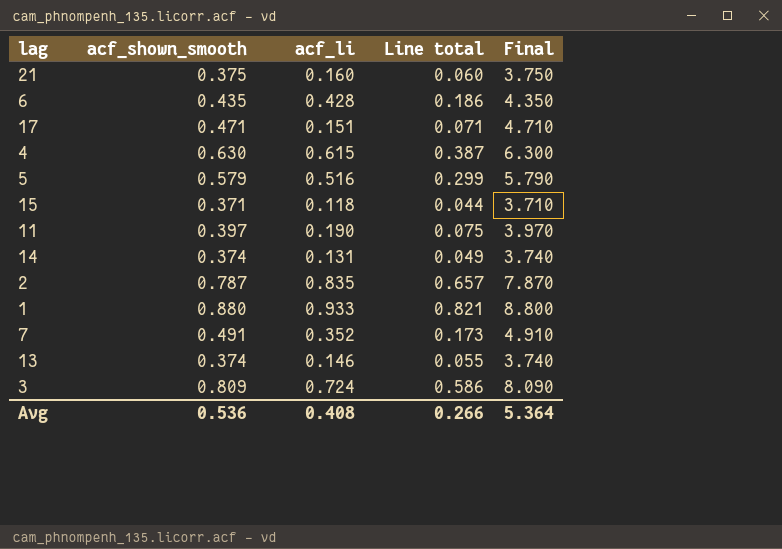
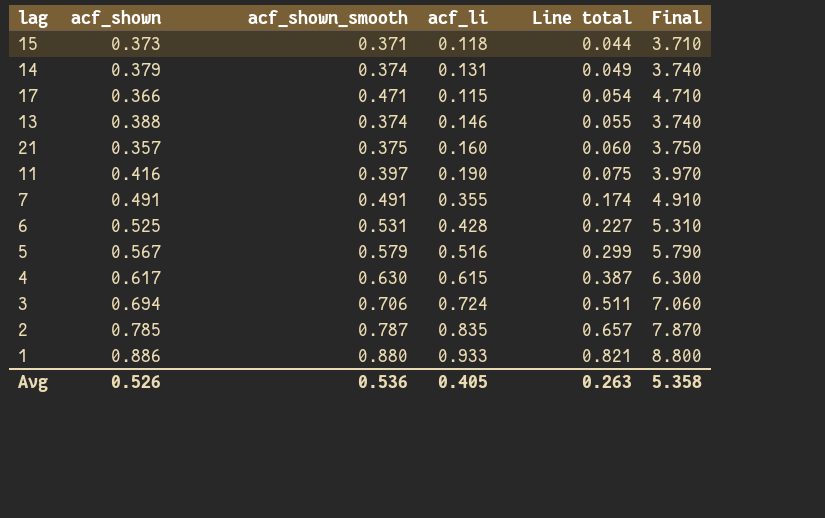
row order: none -> Line total ascending
column acf_shown | position: none -> 2
17 | acf_li: 0.151 -> 0.115
17 | Line total: 0.071 -> 0.054
7 | acf_li: 0.352 -> 0.355
7 | Line total: 0.173 -> 0.174
6 | acf_shown_smooth: 0.435 -> 0.531
6 | Line total: 0.186 -> 0.227
6 | Final: 4.350 -> 5.310
3 | acf_shown_smooth: 0.809 -> 0.706
3 | Line total: 0.586 -> 0.511
3 | Final: 8.090 -> 7.060
Avg | acf_li: 0.408 -> 0.405
Avg | Line total: 0.266 -> 0.263
Avg | Final: 5.364 -> 5.358

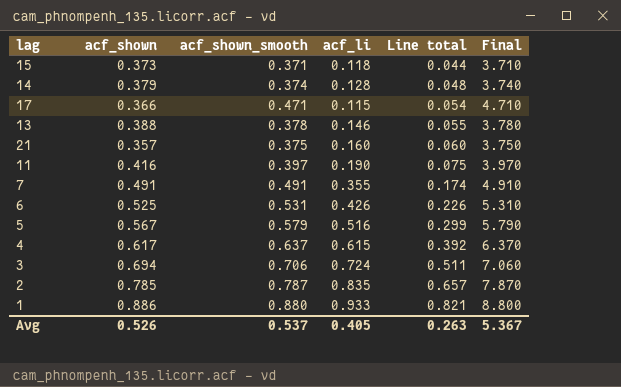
14 | acf_li: 0.131 -> 0.128
14 | Line total: 0.049 -> 0.048
13 | acf_shown_smooth: 0.374 -> 0.378
13 | Final: 3.740 -> 3.780
6 | acf_li: 0.428 -> 0.426
6 | Line total: 0.227 -> 0.226
4 | acf_shown_smooth: 0.630 -> 0.637
4 | Line total: 0.387 -> 0.392
4 | Final: 6.300 -> 6.370
Avg | acf_shown_smooth: 0.536 -> 0.537
Avg | Final: 5.358 -> 5.367

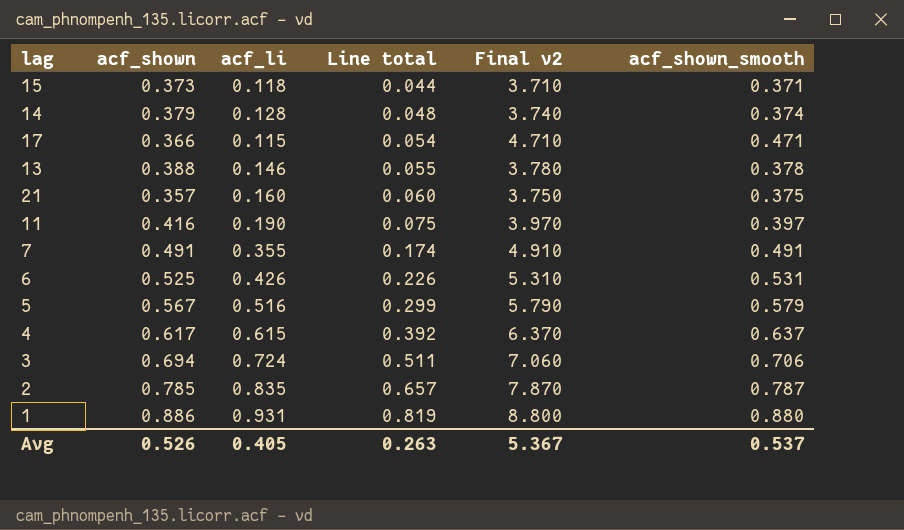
column name: Final -> Final v2
column acf_shown_smooth | position: 3 -> 6
1 | acf_li: 0.933 -> 0.931
1 | Line total: 0.821 -> 0.819

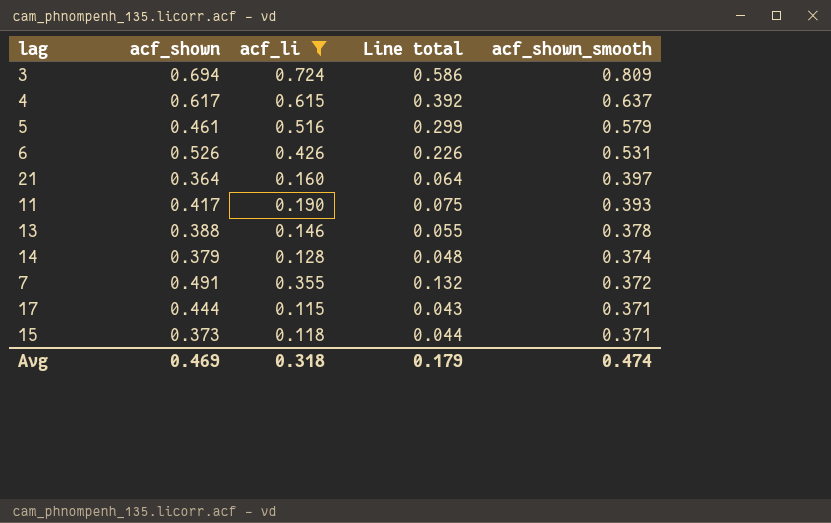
filter: none -> acf_li <= 0.724
row order: Line total ascending -> acf_shown_smooth descending
column Final v2 | formula: [acf_shown_smooth] * 10 -> none
3 | Line total: 0.511 -> 0.586
3 | acf_shown_smooth: 0.706 -> 0.809
5 | acf_shown: 0.567 -> 0.461
6 | acf_shown: 0.525 -> 0.526
21 | acf_shown: 0.357 -> 0.364
21 | Line total: 0.060 -> 0.064
21 | acf_shown_smooth: 0.375 -> 0.397
11 | acf_shown: 0.416 -> 0.417
11 | acf_shown_smooth: 0.397 -> 0.393
7 | Line total: 0.174 -> 0.132
7 | acf_shown_smooth: 0.491 -> 0.372
17 | acf_shown: 0.366 -> 0.444
17 | Line total: 0.054 -> 0.043
17 | acf_shown_smooth: 0.471 -> 0.371
Avg | acf_shown: 0.526 -> 0.469
Avg | acf_li: 0.405 -> 0.318
Avg | Line total: 0.263 -> 0.179
Avg | acf_shown_smooth: 0.537 -> 0.474

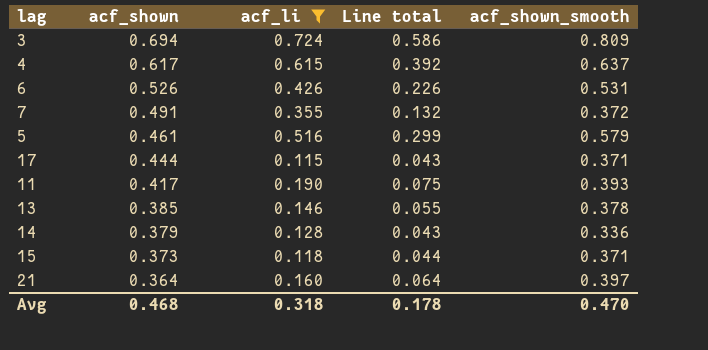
row order: acf_shown_smooth descending -> acf_shown descending
13 | acf_shown: 0.388 -> 0.385
14 | Line total: 0.048 -> 0.043
14 | acf_shown_smooth: 0.374 -> 0.336
Avg | acf_shown: 0.469 -> 0.468
Avg | Line total: 0.179 -> 0.178
Avg | acf_shown_smooth: 0.474 -> 0.470

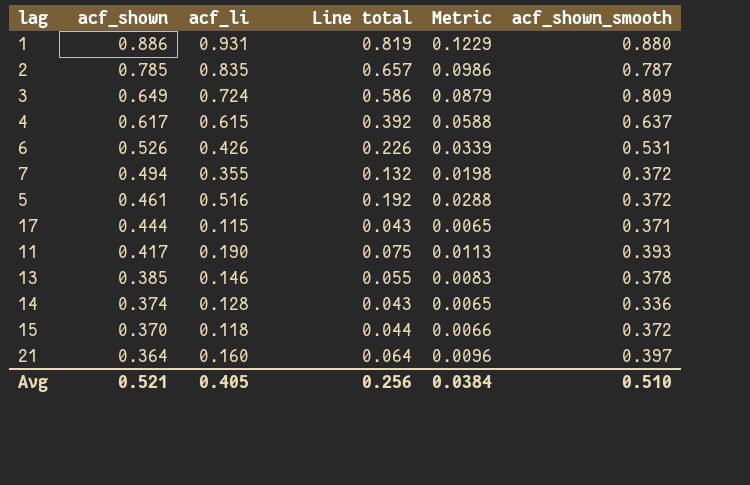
filter: acf_li <= 0.724 -> none
column Metric | formula: none -> [Line total] * 0.15
3 | acf_shown: 0.694 -> 0.649
7 | acf_shown: 0.491 -> 0.494
5 | Line total: 0.299 -> 0.192
5 | acf_shown_smooth: 0.579 -> 0.372
14 | acf_shown: 0.379 -> 0.374
15 | acf_shown: 0.373 -> 0.370
15 | acf_shown_smooth: 0.371 -> 0.372
Avg | acf_shown: 0.468 -> 0.521
Avg | acf_li: 0.318 -> 0.405
Avg | Line total: 0.178 -> 0.256
Avg | acf_shown_smooth: 0.470 -> 0.510

